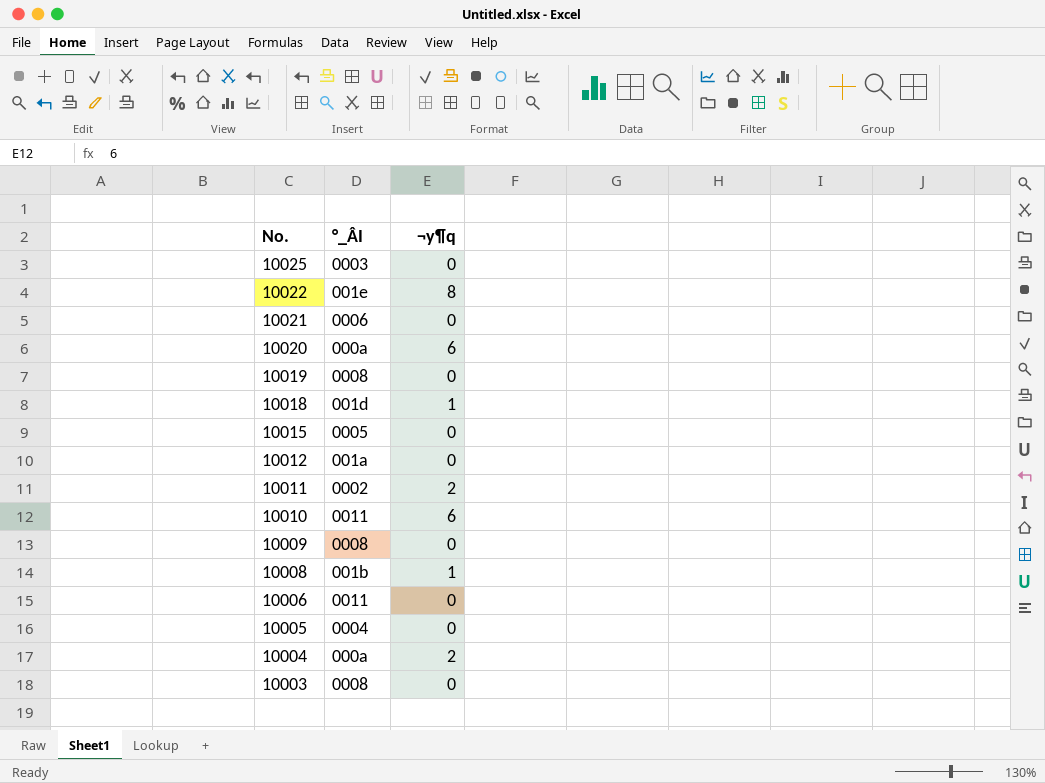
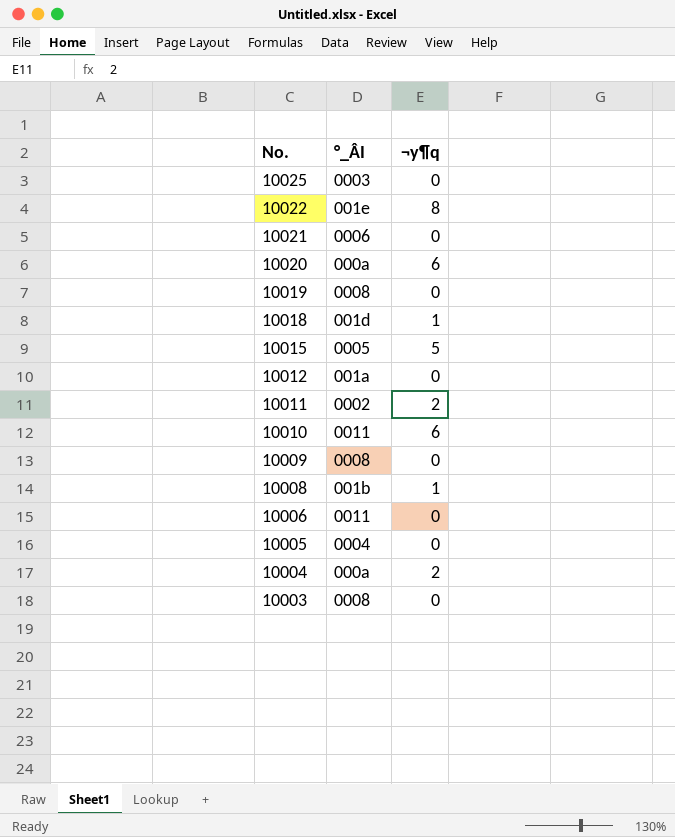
10015 | ¬y¶q: 0 -> 5

